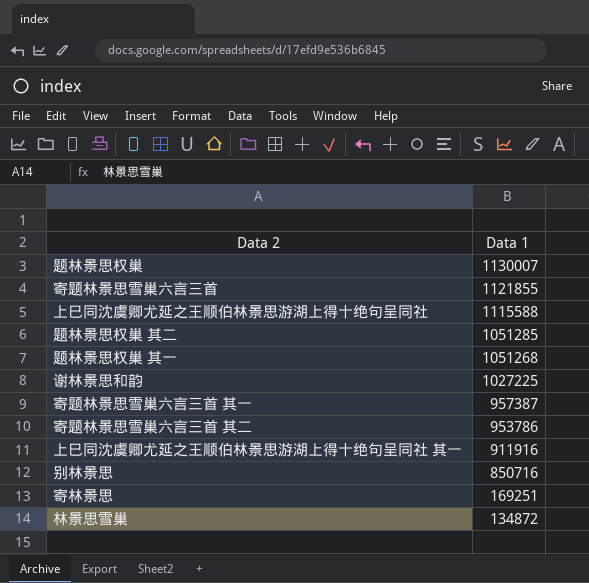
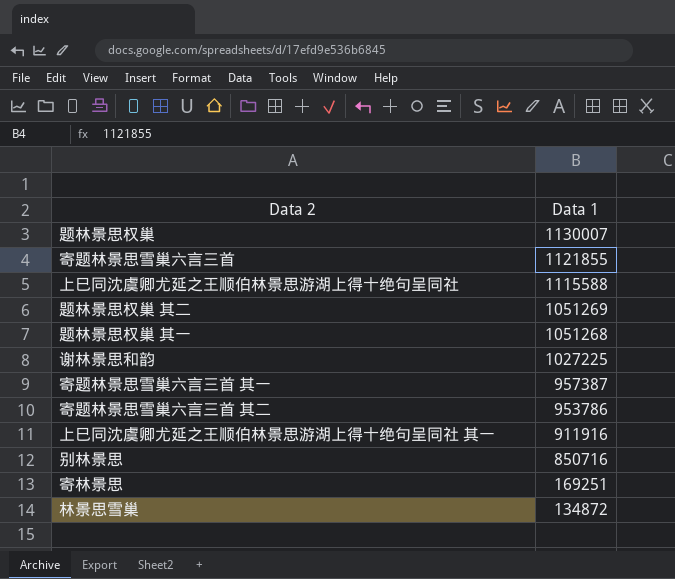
题林景思权巢 其二 | Data 1: 1051285 -> 1051269

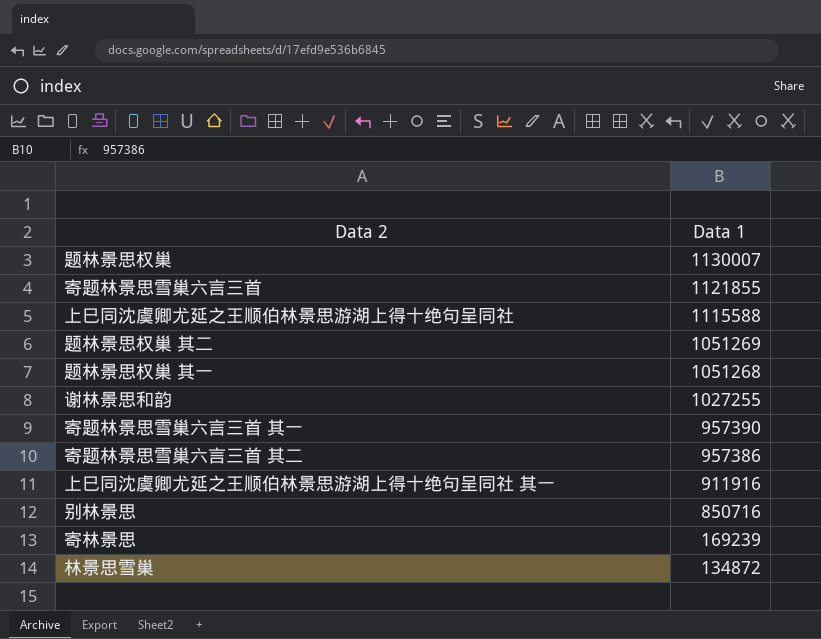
谢林景思和韵 | Data 1: 1027225 -> 1027255
寄题林景思雪巢六言三首 其一 | Data 1: 957387 -> 957390
寄题林景思雪巢六言三首 其二 | Data 1: 953786 -> 957386
寄林景思 | Data 1: 169251 -> 169239

